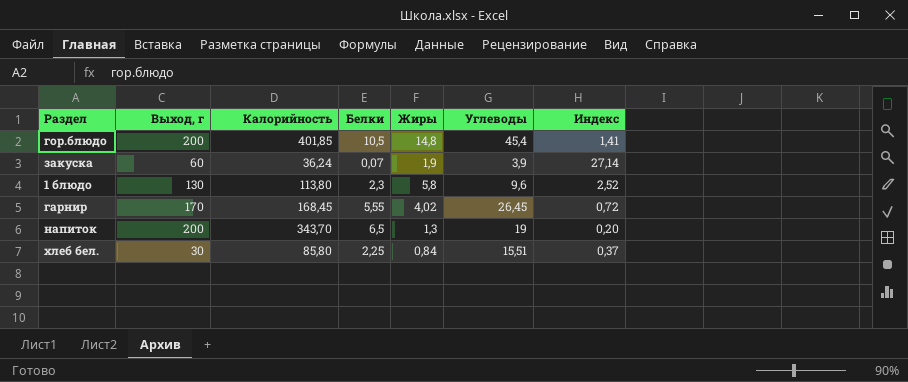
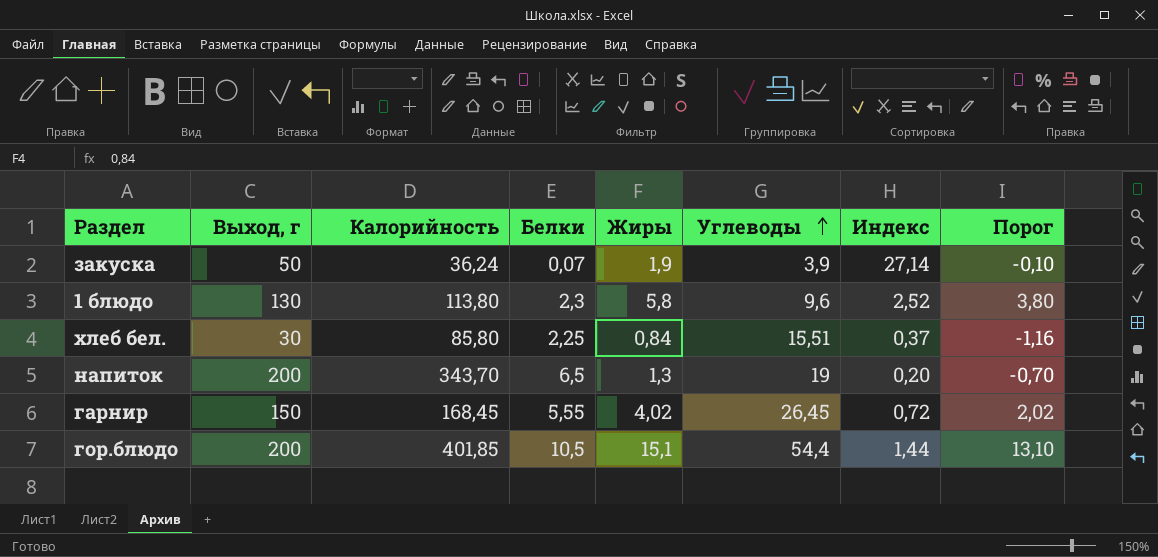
row order: none -> Углеводы ascending
column Порог | formula: none -> [Жиры] - 2
закуска | Выход, г: 60 -> 50
гарнир | Выход, г: 170 -> 150
гор.блюдо | Жиры: 14,8 -> 15,1
гор.блюдо | Углеводы: 45,4 -> 54,4
гор.блюдо | Индекс: 1,41 -> 1,44

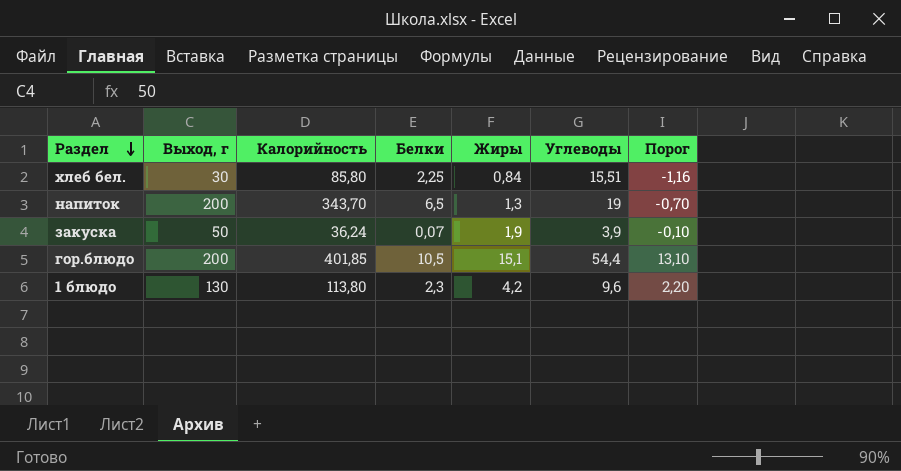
row order: Углеводы ascending -> Раздел descending
column Индекс | formula: [Жиры] / [Белки] -> none
row гарнир: 150 | 168,45 | 5,55 | 4,02 | 26,45 | 0,72 | 2,02 -> none
1 блюдо | Жиры: 5,8 -> 4,2
1 блюдо | Порог: 3,80 -> 2,20

